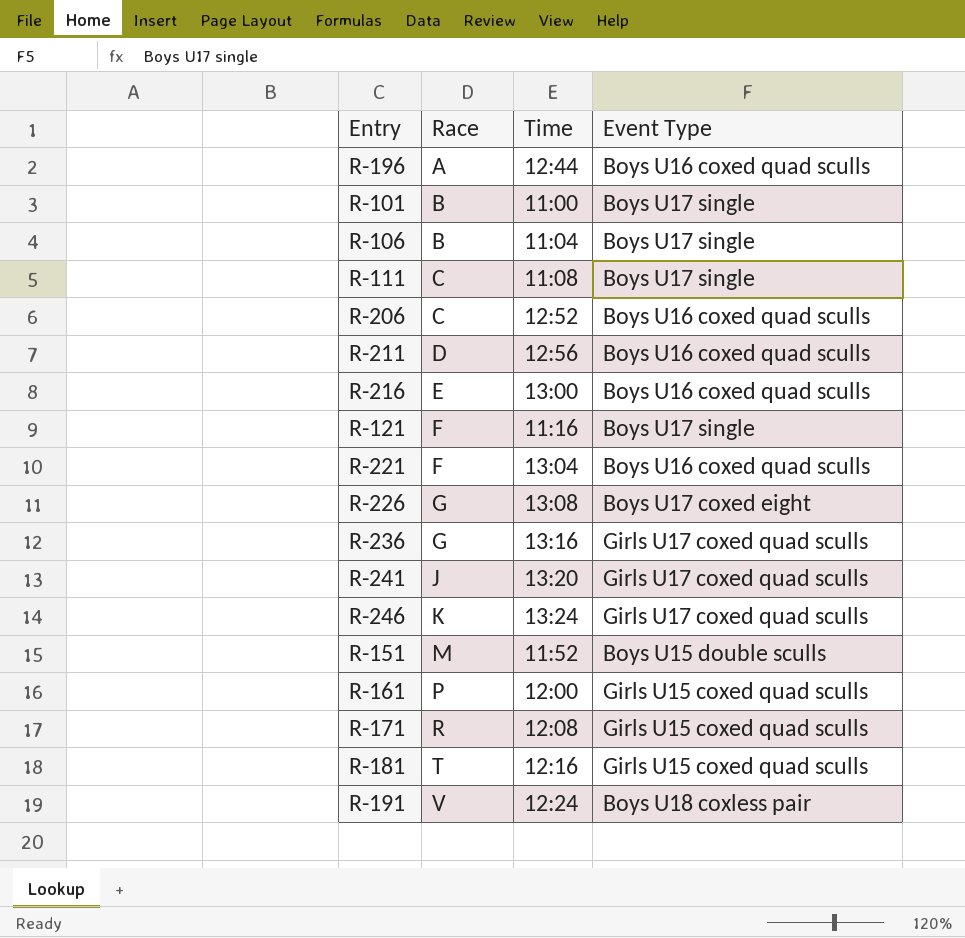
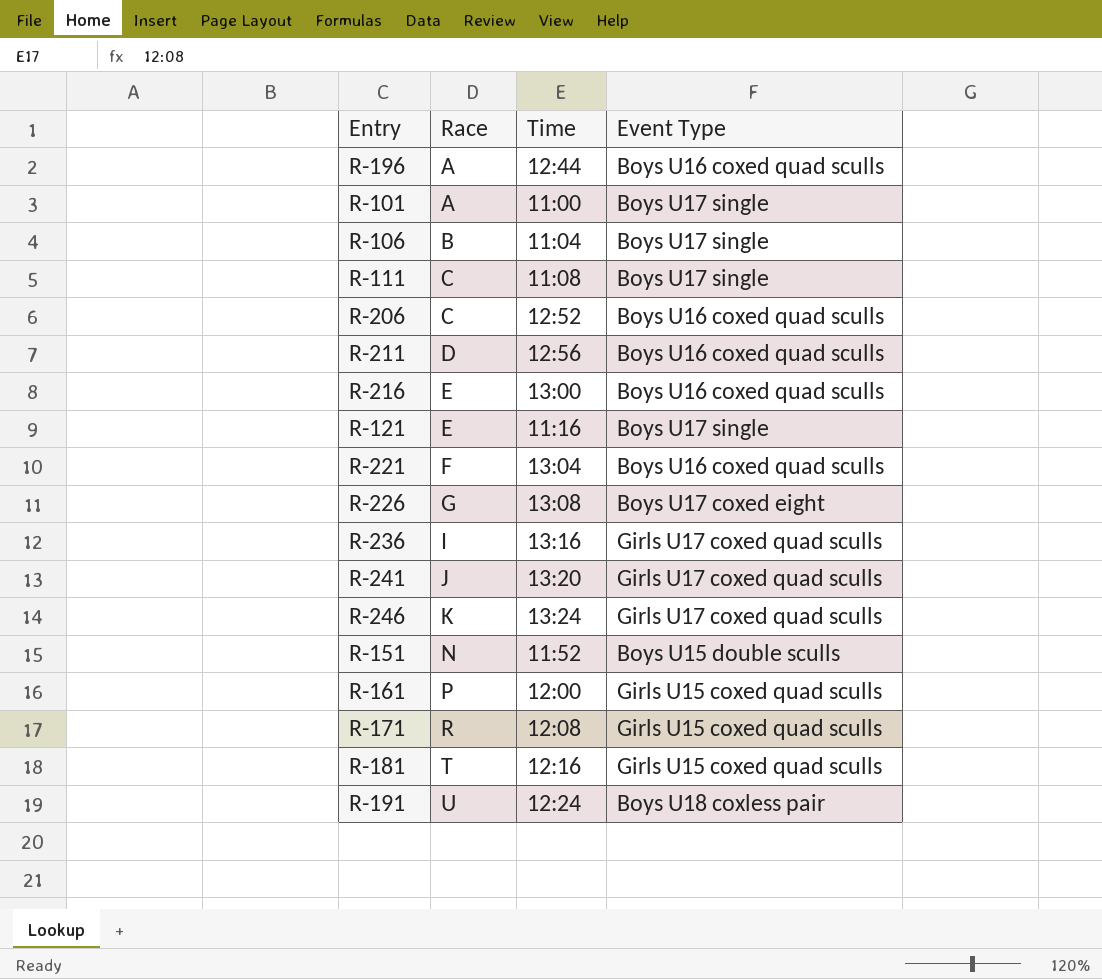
R-101 | Race: B -> A
R-121 | Race: F -> E
R-236 | Race: G -> I
R-151 | Race: M -> N
R-191 | Race: V -> U

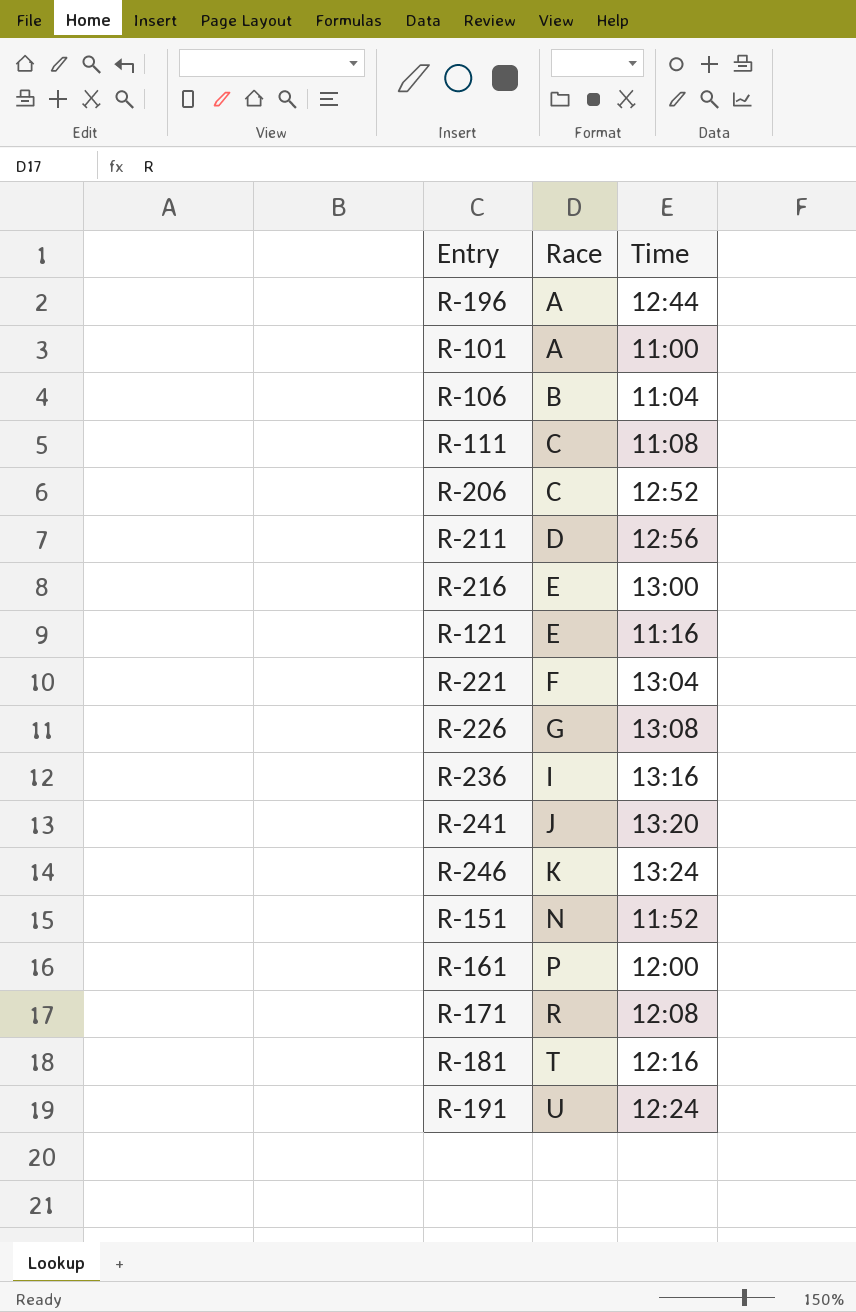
column Event Type | position: 4 -> none

